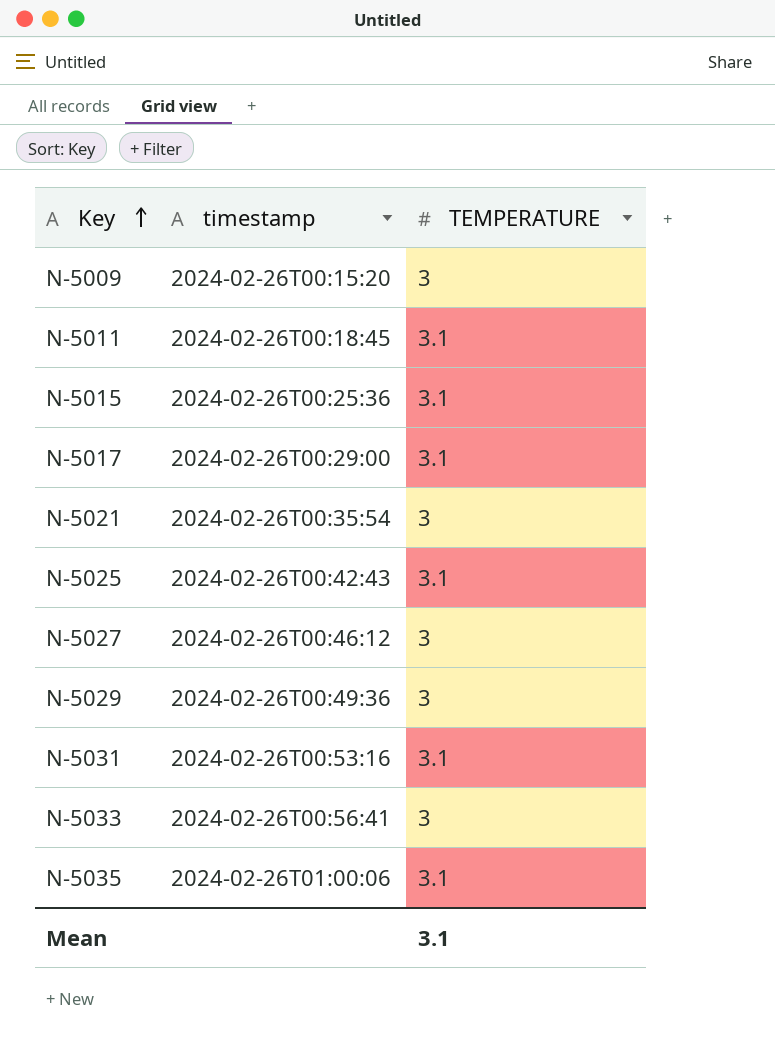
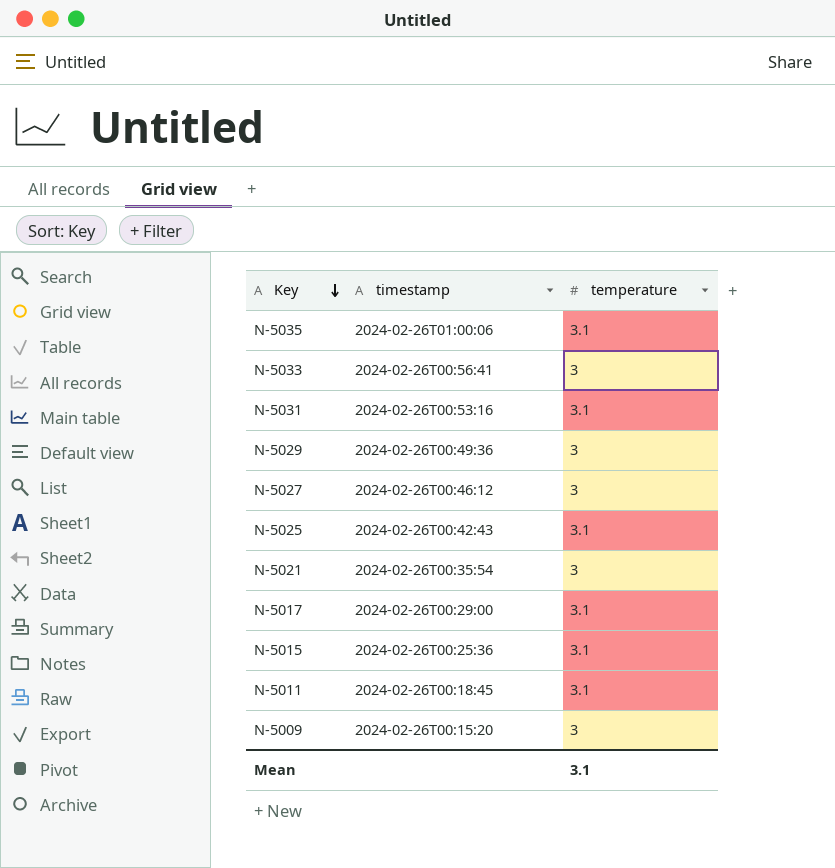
row order: Key ascending -> Key descending
column name: TEMPERATURE -> temperature

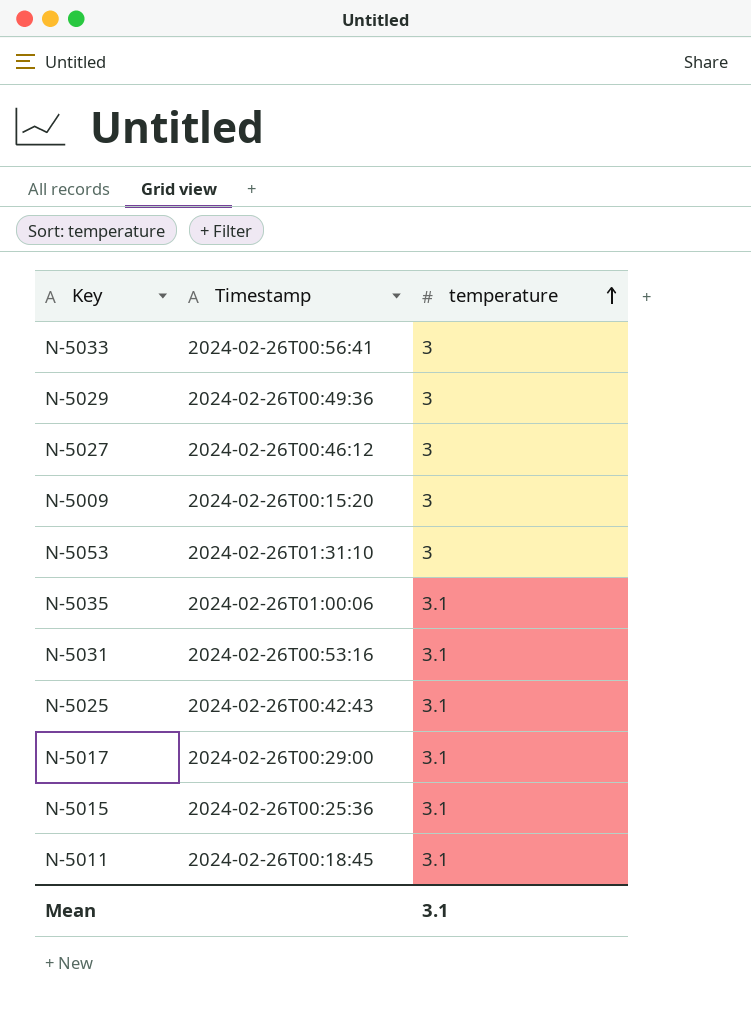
row order: Key descending -> temperature ascending
column name: timestamp -> Timestamp
row N-5021: 2024-02-26T00:35:54 | 3 -> none
row N-5053: none -> 2024-02-26T01:31:10 | 3

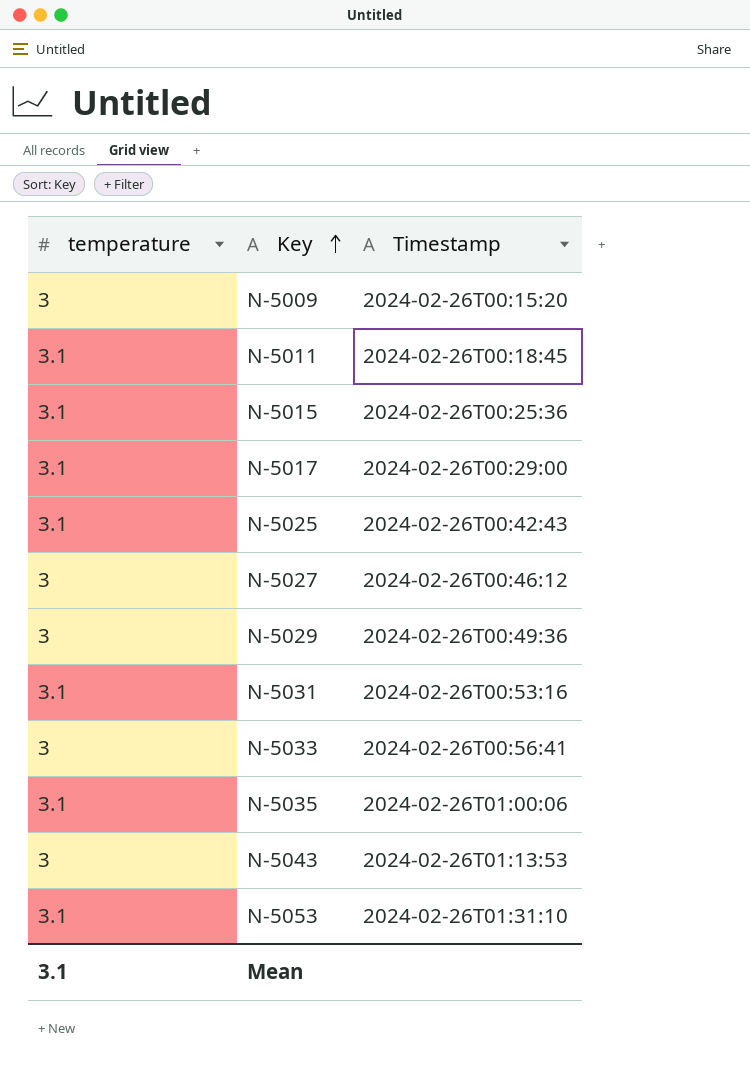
row order: temperature ascending -> Key ascending
column temperature | position: 3 -> 1
row N-5043: none -> 3 | 2024-02-26T01:13:53
N-5053 | temperature: 3 -> 3.1

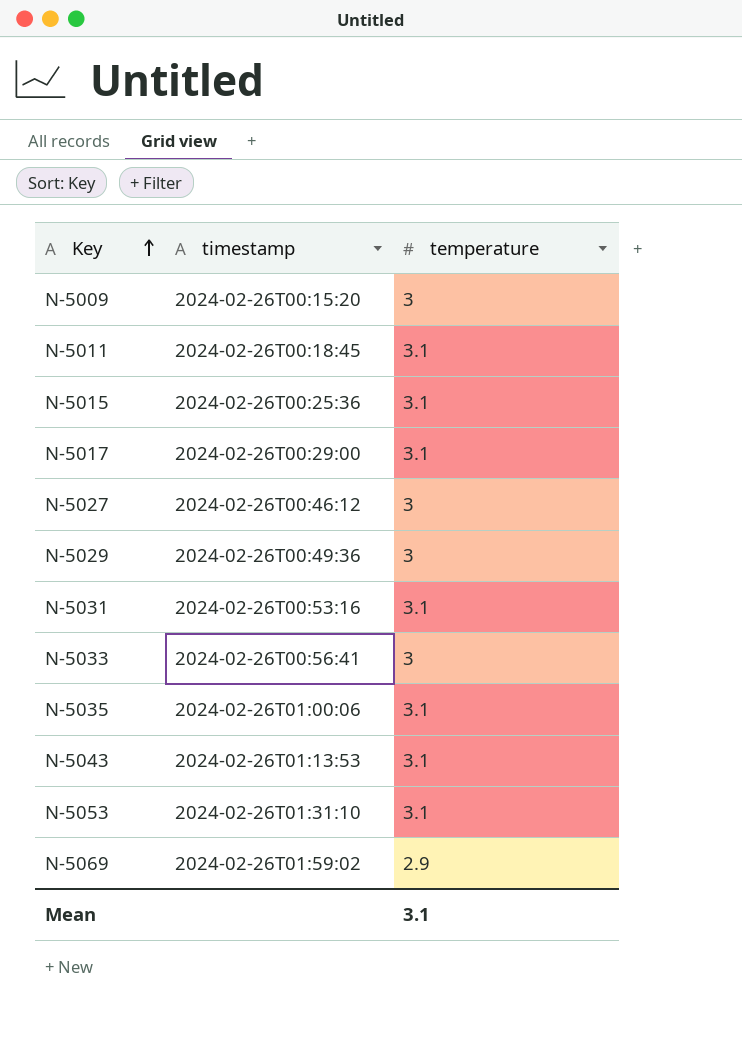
column name: Timestamp -> timestamp
column temperature | position: 1 -> 3
row N-5025: 3.1 | 2024-02-26T00:42:43 -> none
N-5043 | temperature: 3 -> 3.1
row N-5069: none -> 2024-02-26T01:59:02 | 2.9

